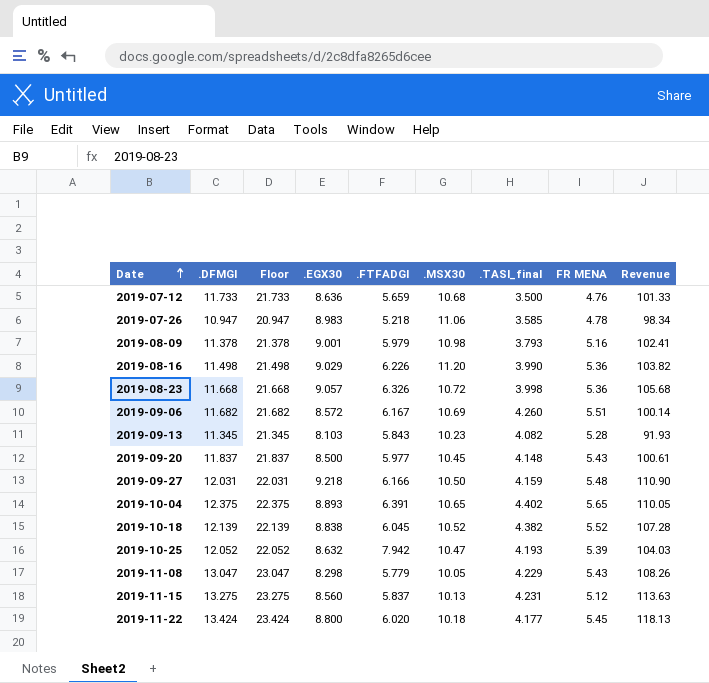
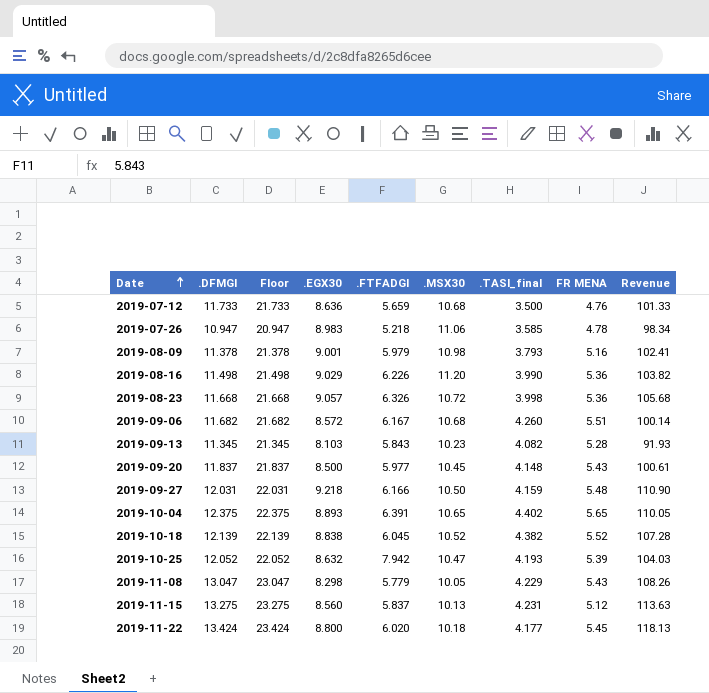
2019-09-06 | .MSX30: 10.69 -> 10.68

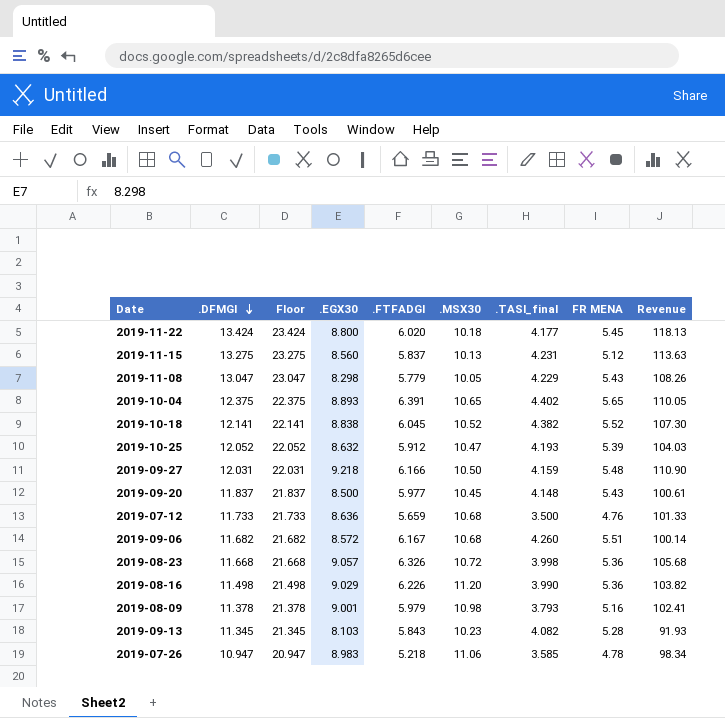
row order: Date ascending -> .DFMGI descending
2019-10-18 | .DFMGI: 12.139 -> 12.141
2019-10-18 | Floor: 22.139 -> 22.141
2019-10-18 | Revenue: 107.28 -> 107.30
2019-10-25 | .FTFADGI: 7.942 -> 5.912

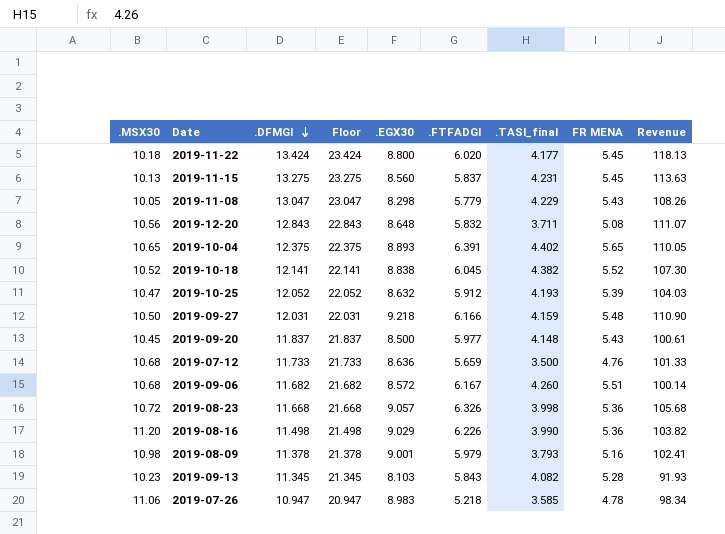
column .MSX30 | position: 6 -> 1
2019-11-15 | FR MENA: 5.12 -> 5.45
row 2019-12-20: none -> 10.56 | 12.843 | 22.843 | 8.648 | 5.832 | 3.711 | 5.08 | 111.07

